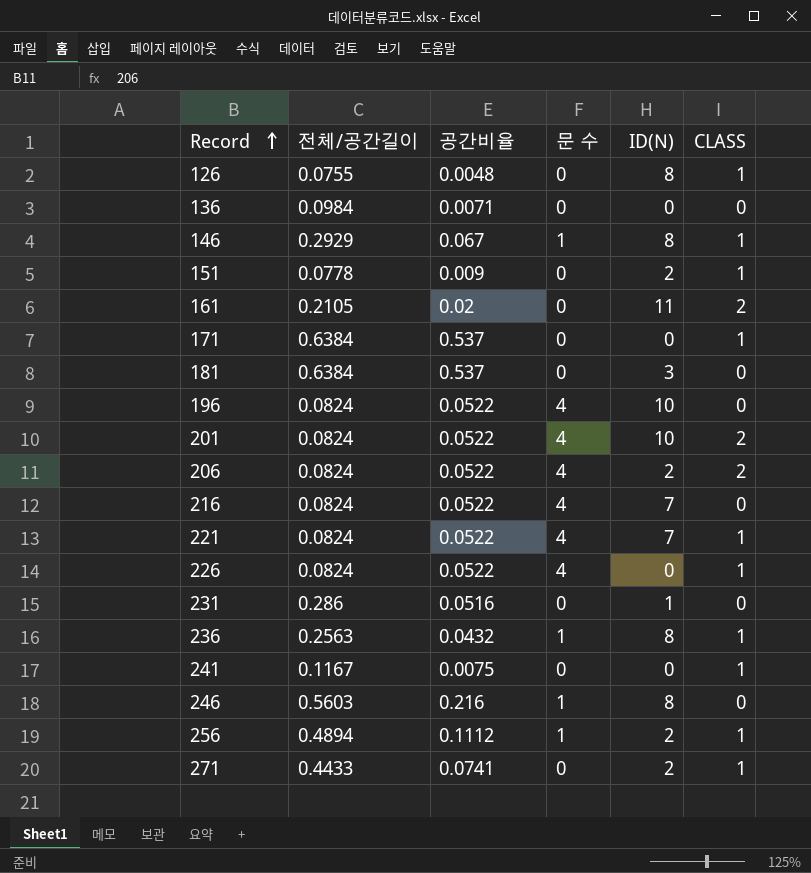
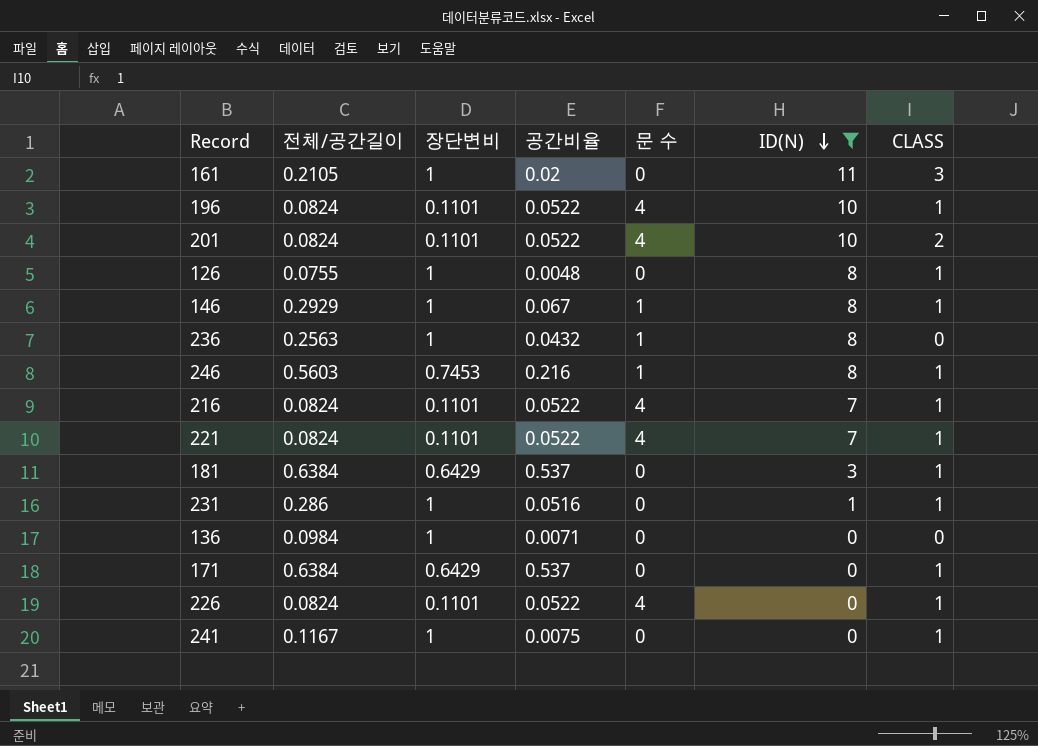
filter: none -> ID(N) != 2
row order: Record ascending -> ID(N) descending
column 장단변비 | position: none -> 3
161 | CLASS: 2 -> 3
196 | CLASS: 0 -> 1
236 | CLASS: 1 -> 0
246 | CLASS: 0 -> 1
216 | CLASS: 0 -> 1
181 | CLASS: 0 -> 1
231 | CLASS: 0 -> 1

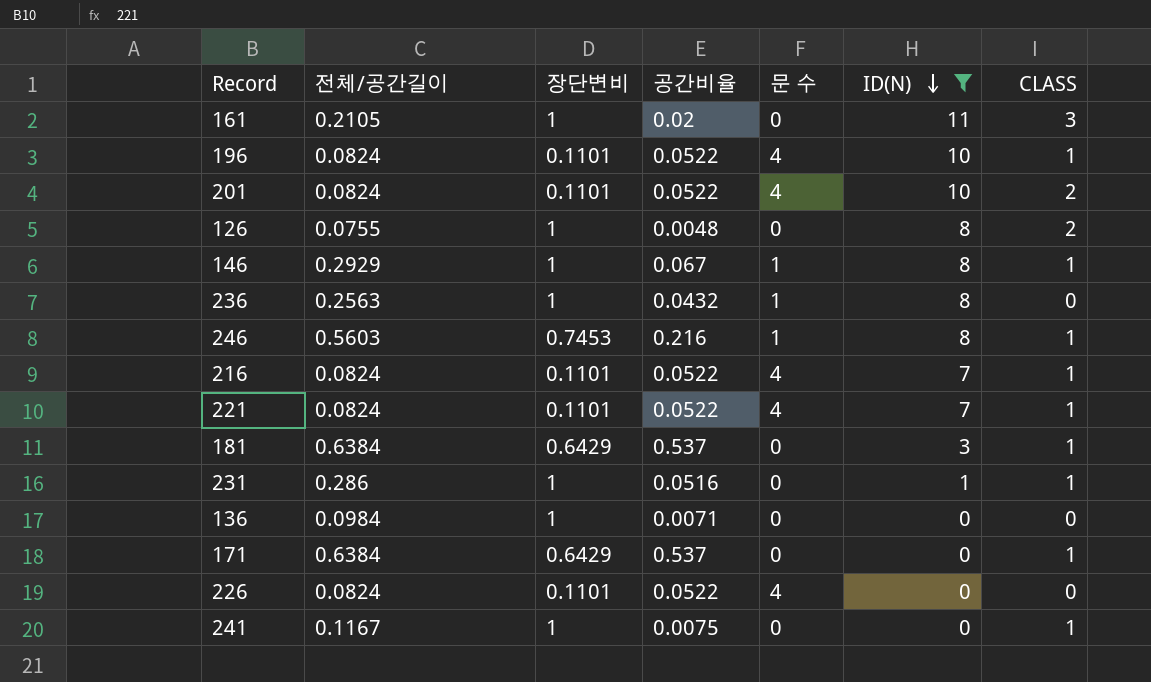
126 | CLASS: 1 -> 2
226 | CLASS: 1 -> 0

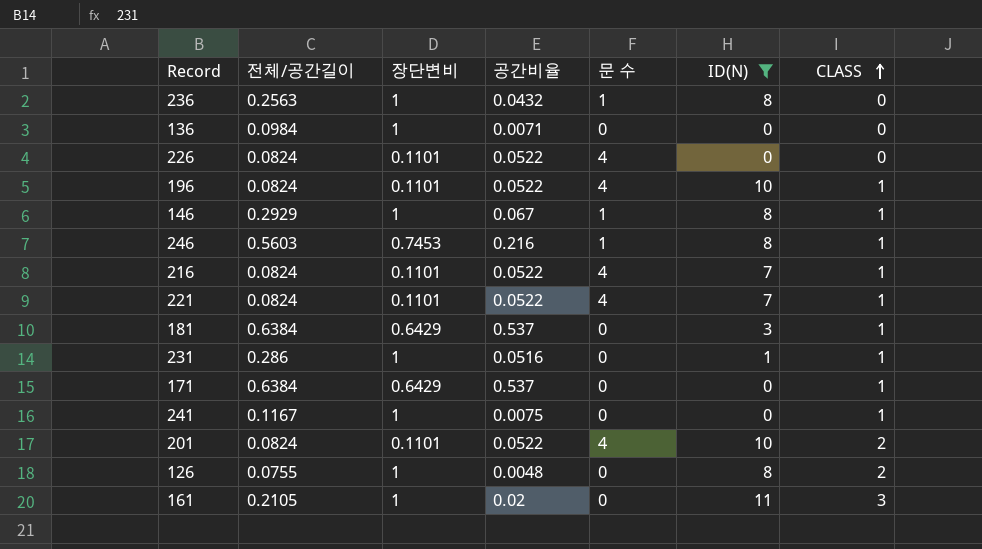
row order: ID(N) descending -> CLASS ascending

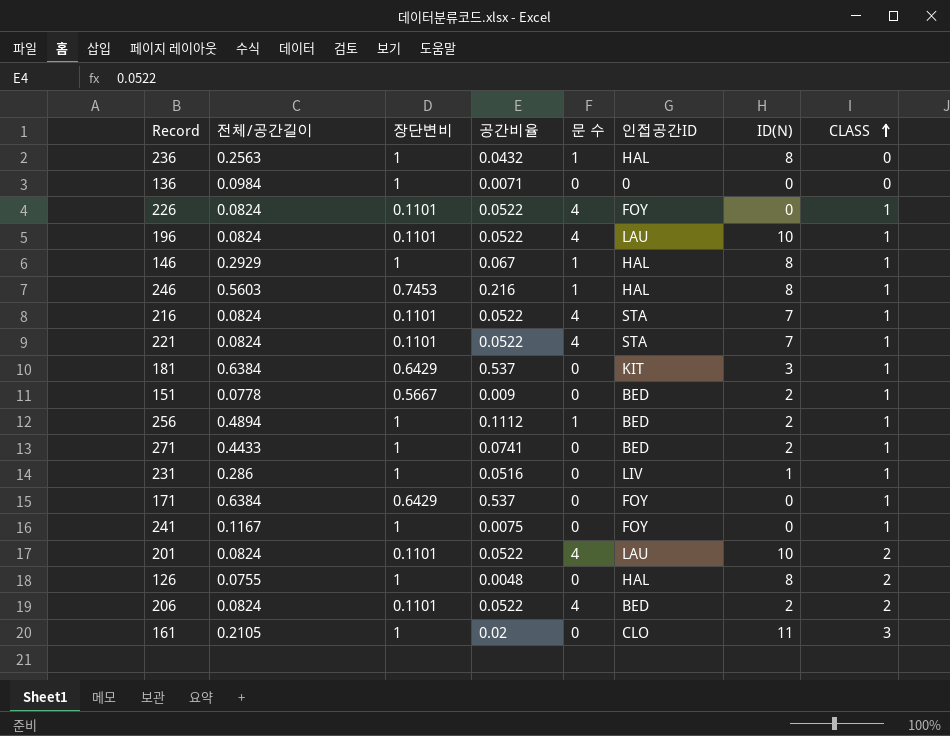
filter: ID(N) != 2 -> none
column 인접공간ID | position: none -> 6
226 | CLASS: 0 -> 1

